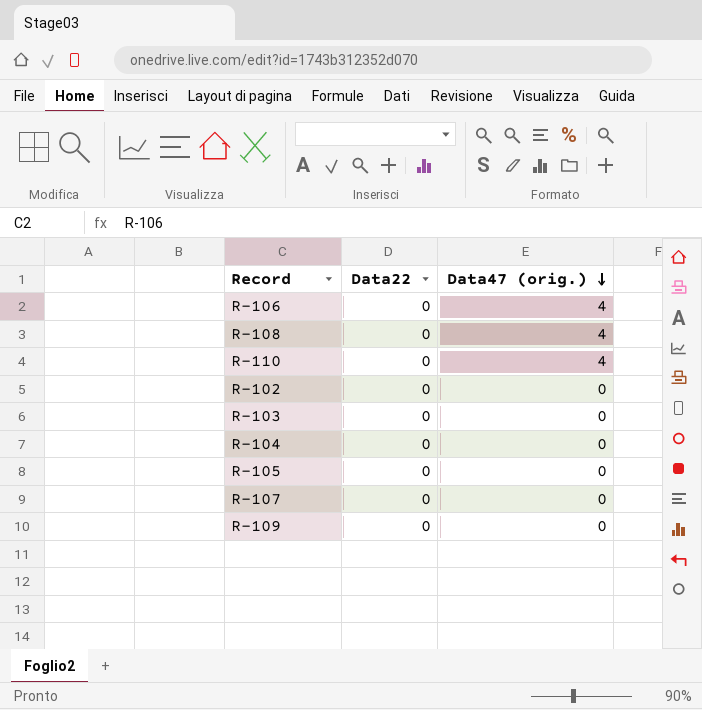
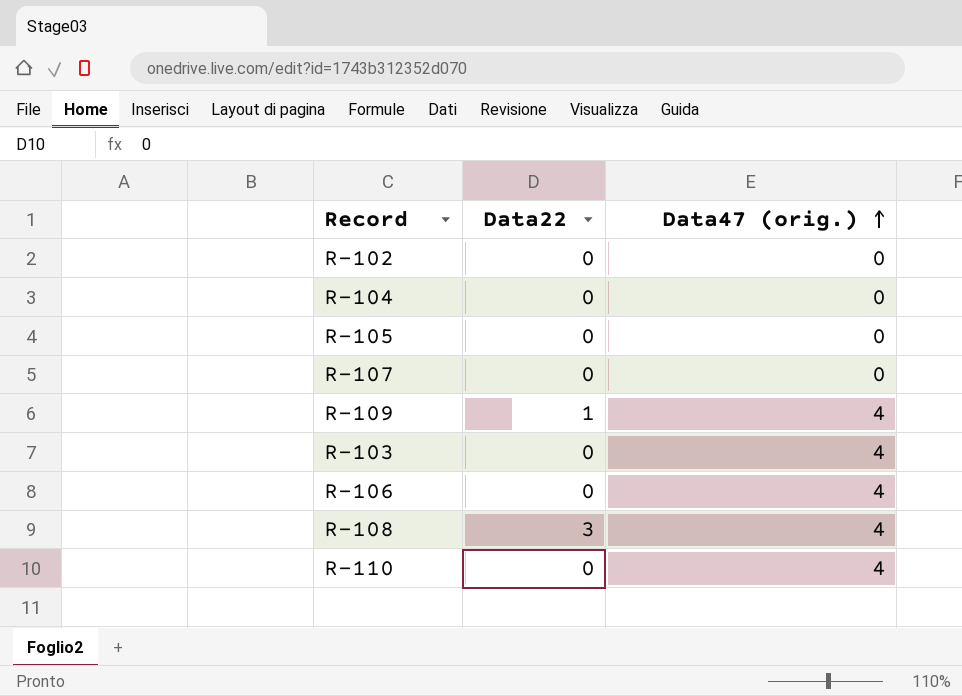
row order: Data47 (orig.) descending -> Data47 (orig.) ascending
R-109 | Data22: 0 -> 1
R-109 | Data47 (orig.): 0 -> 4
R-103 | Data47 (orig.): 0 -> 4
R-108 | Data22: 0 -> 3

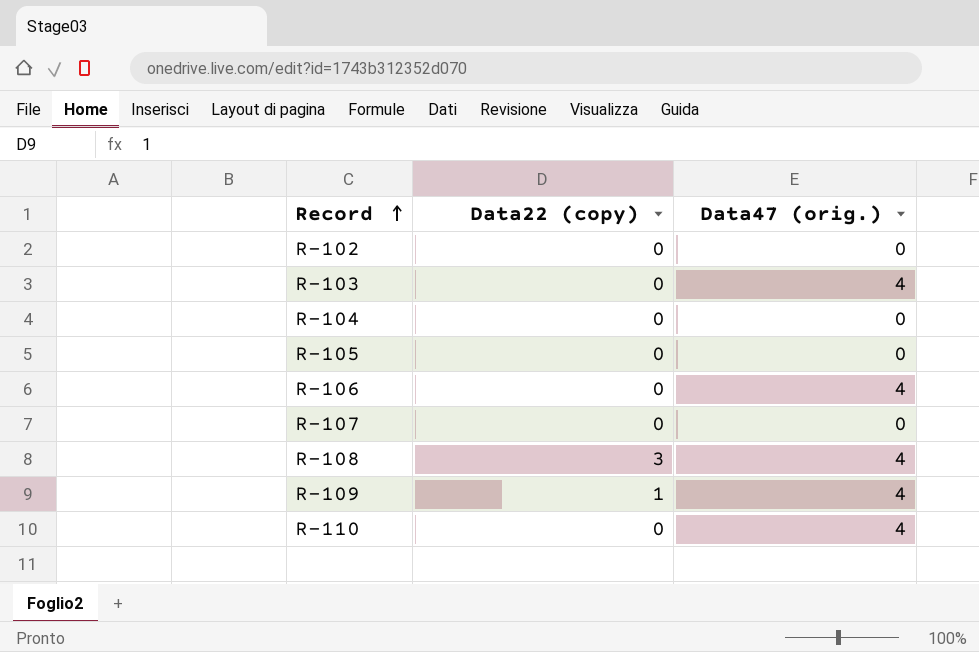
row order: Data47 (orig.) ascending -> Record ascending
column name: Data22 -> Data22 (copy)

